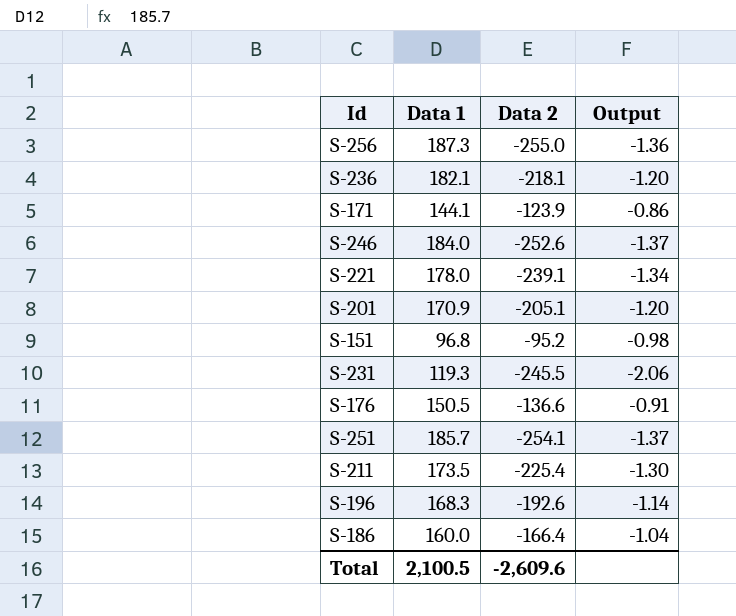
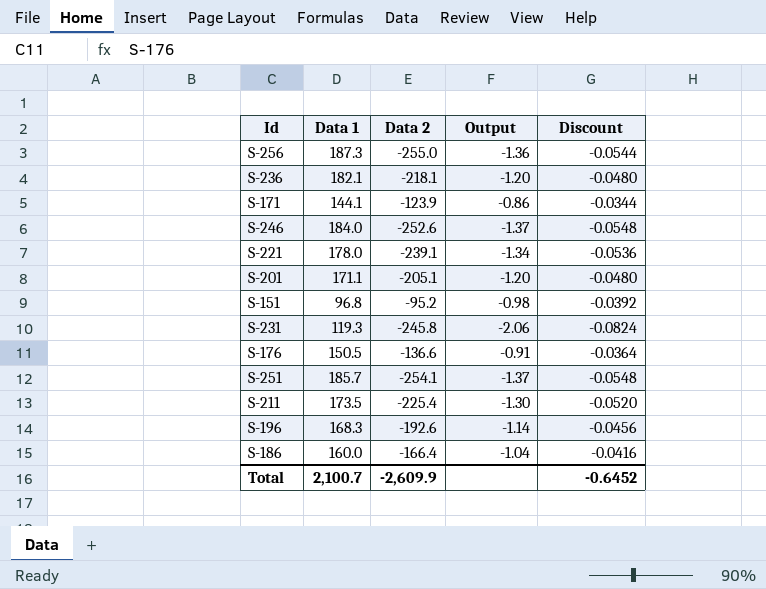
column Discount | formula: none -> [Output] * 0.04
S-201 | Data 1: 170.9 -> 171.1
S-231 | Data 2: -245.5 -> -245.8
Total | Data 1: 2,100.5 -> 2,100.7
Total | Data 2: -2,609.6 -> -2,609.9

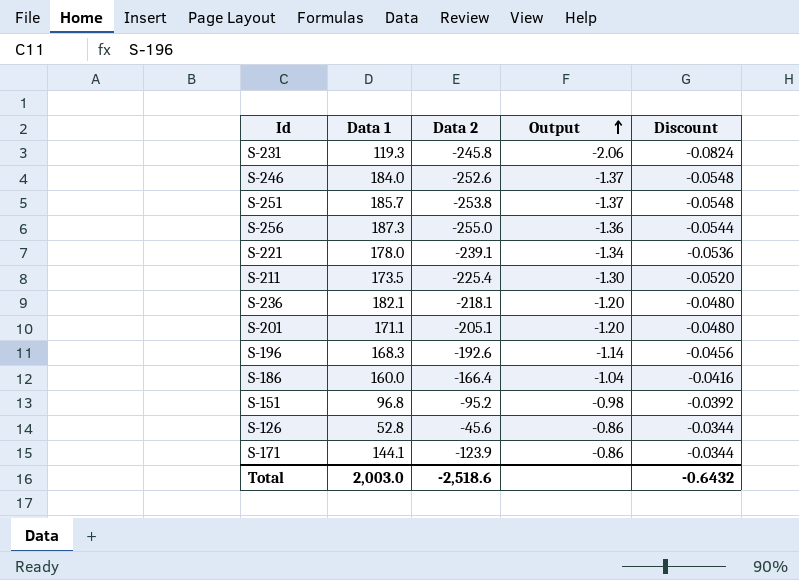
row order: none -> Output ascending
row S-176: 150.5 | -136.6 | -0.91 | -0.0364 -> none
S-251 | Data 2: -254.1 -> -253.8
row S-126: none -> 52.8 | -45.6 | -0.86 | -0.0344
Total | Data 1: 2,100.7 -> 2,003.0
Total | Data 2: -2,609.9 -> -2,518.6
Total | Discount: -0.6452 -> -0.6432

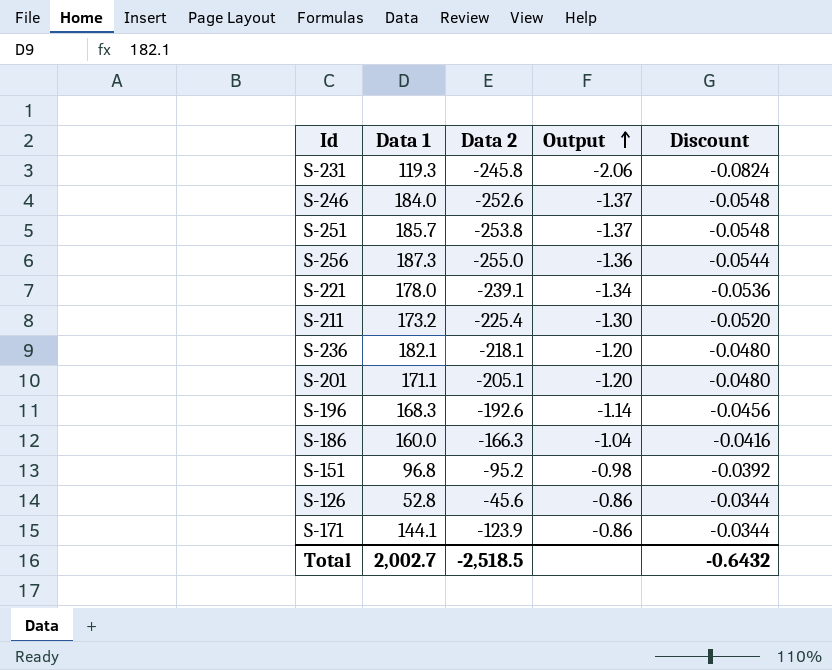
S-211 | Data 1: 173.5 -> 173.2
S-186 | Data 2: -166.4 -> -166.3
Total | Data 1: 2,003.0 -> 2,002.7
Total | Data 2: -2,518.6 -> -2,518.5

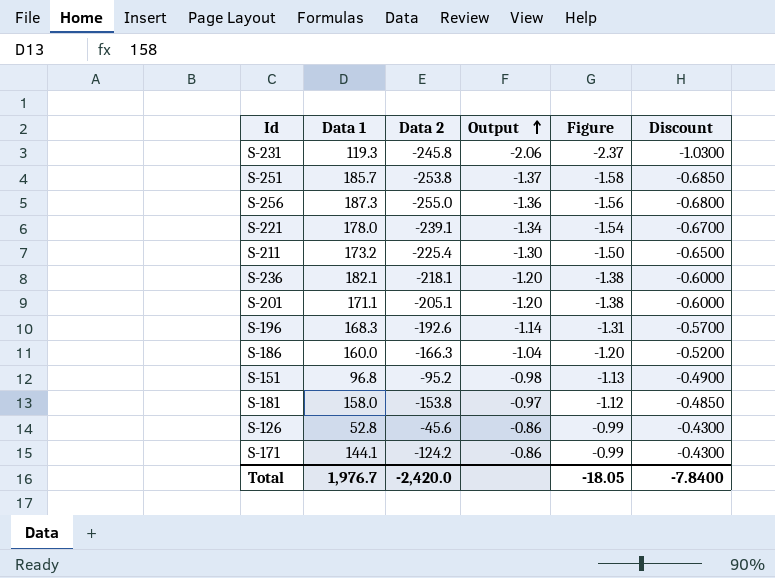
column Figure | formula: none -> [Output] * 1.15
column Discount | formula: [Output] * 0.04 -> [Output] * 0.5
row S-246: 184.0 | -252.6 | -1.37 | -0.0548 -> none
row S-181: none -> 158.0 | -153.8 | -0.97 | -1.12 | -0.4850
S-171 | Data 2: -123.9 -> -124.2
Total | Data 1: 2,002.7 -> 1,976.7
Total | Data 2: -2,518.5 -> -2,420.0
Total | Discount: -0.6432 -> -7.8400

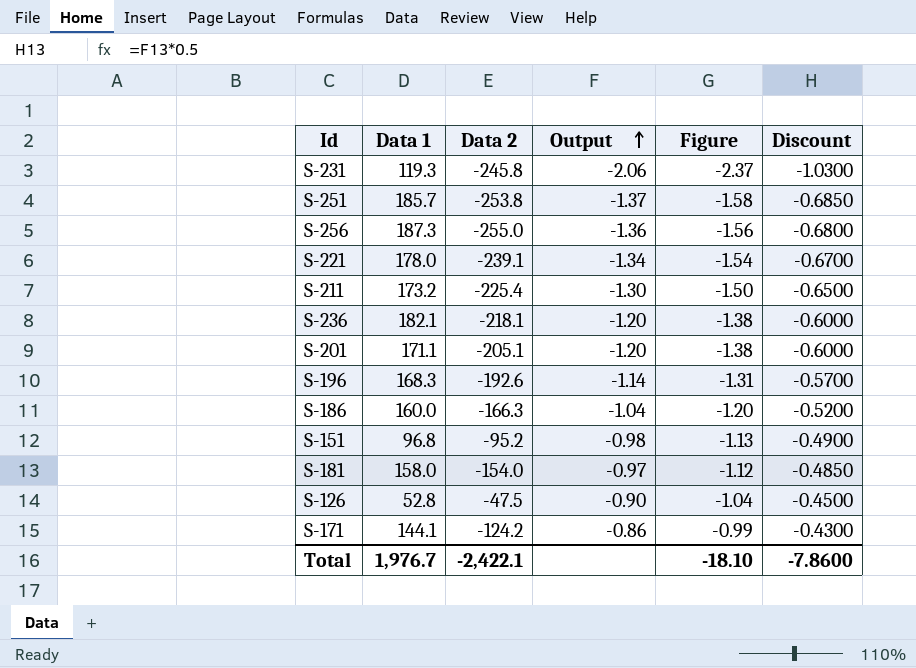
S-181 | Data 2: -153.8 -> -154.0
S-126 | Data 2: -45.6 -> -47.5
S-126 | Output: -0.86 -> -0.90
S-126 | Figure: -0.99 -> -1.04
S-126 | Discount: -0.4300 -> -0.4500
Total | Data 2: -2,420.0 -> -2,422.1
Total | Figure: -18.05 -> -18.10
Total | Discount: -7.8400 -> -7.8600

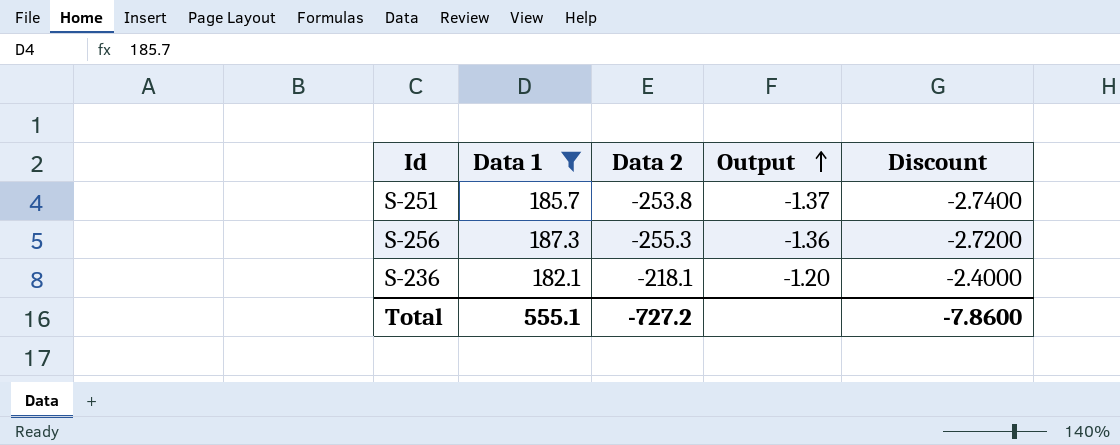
filter: none -> Data 1 >= 182.1
column Figure | formula: [Output] * 1.15 -> none
column Discount | formula: [Output] * 0.5 -> [Output] * 2
S-256 | Data 2: -255.0 -> -255.3
Total | Data 1: 1,976.7 -> 555.1
Total | Data 2: -2,422.1 -> -727.2

